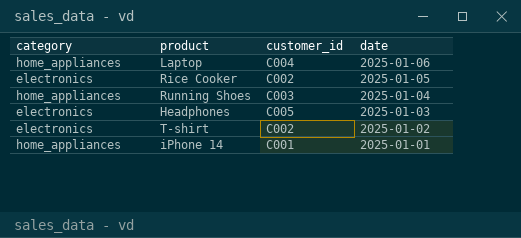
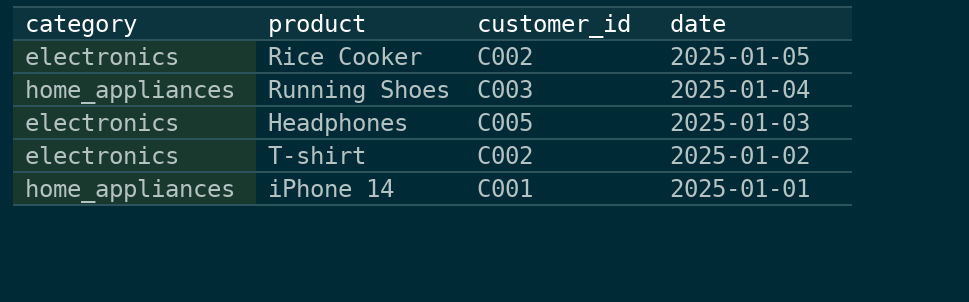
row Laptop: home_appliances | C004 | 2025-01-06 -> none

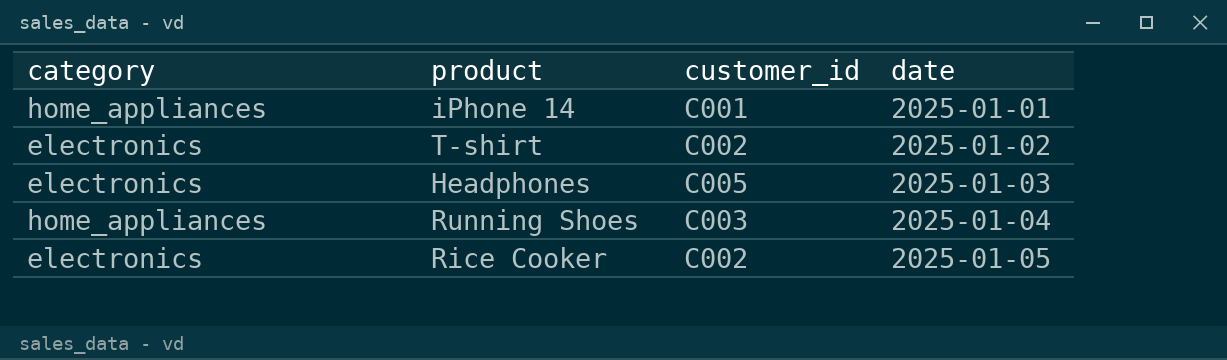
row order: date descending -> date ascending

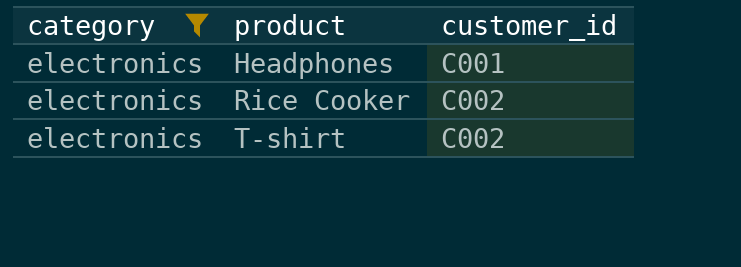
filter: none -> category = electronics
row order: date ascending -> product ascending
column date | position: 4 -> none
Headphones | customer_id: C005 -> C001

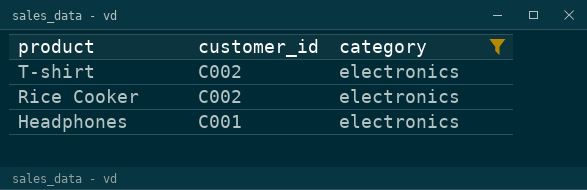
row order: product ascending -> product descending
column category | position: 1 -> 3

